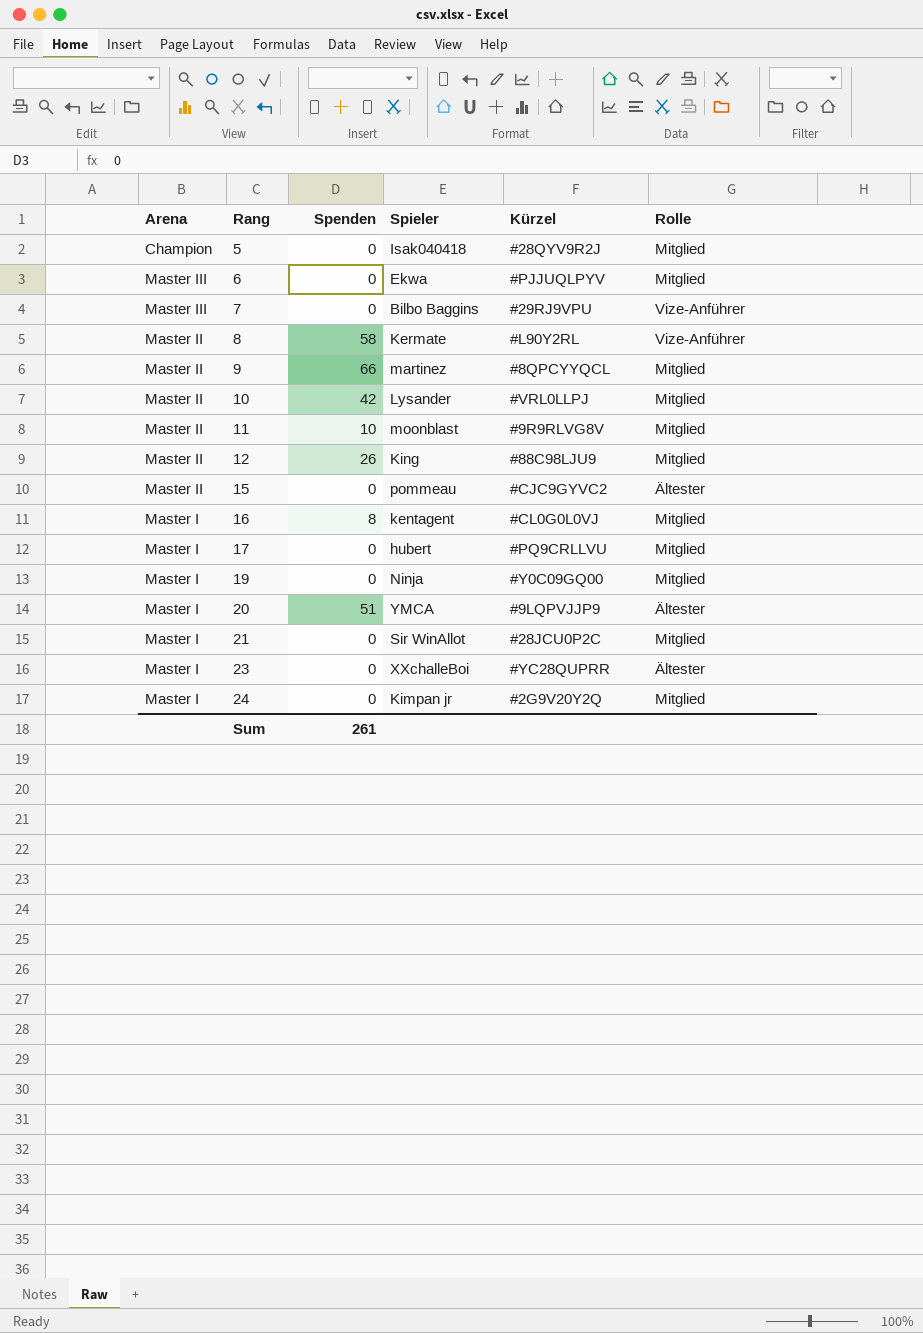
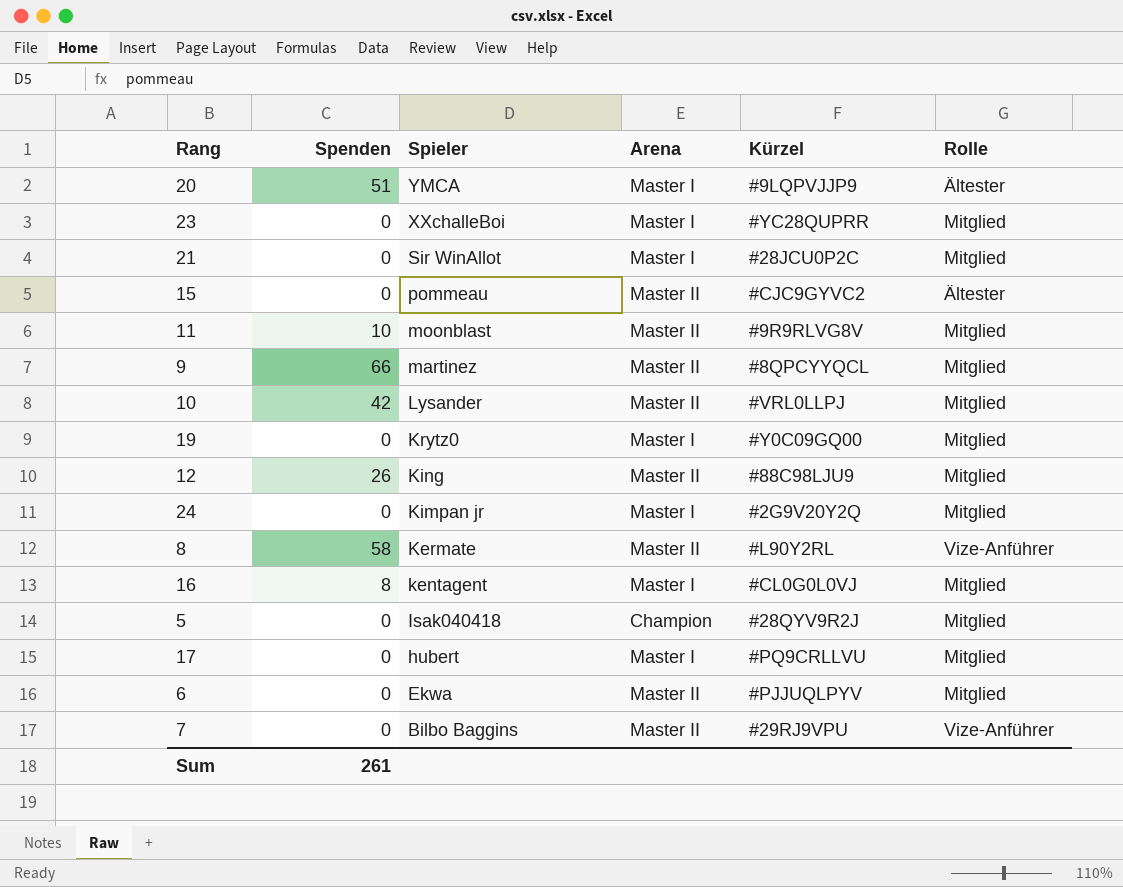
row order: Rang ascending -> Spieler descending
column Arena | position: 1 -> 4
23 | Rolle: Ältester -> Mitglied
19 | Spieler: Ninja -> Krytz0
6 | Arena: Master III -> Master II
7 | Arena: Master III -> Master II

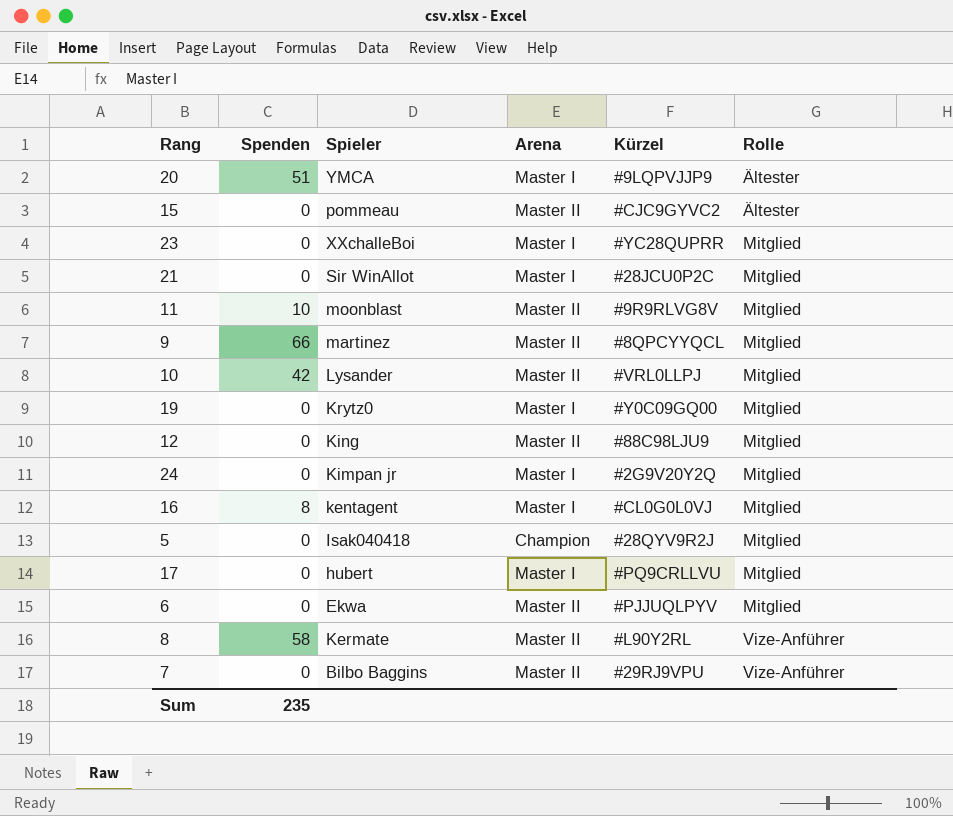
row order: Spieler descending -> Rolle ascending
12 | Spenden: 26 -> 0
Sum | Spenden: 261 -> 235

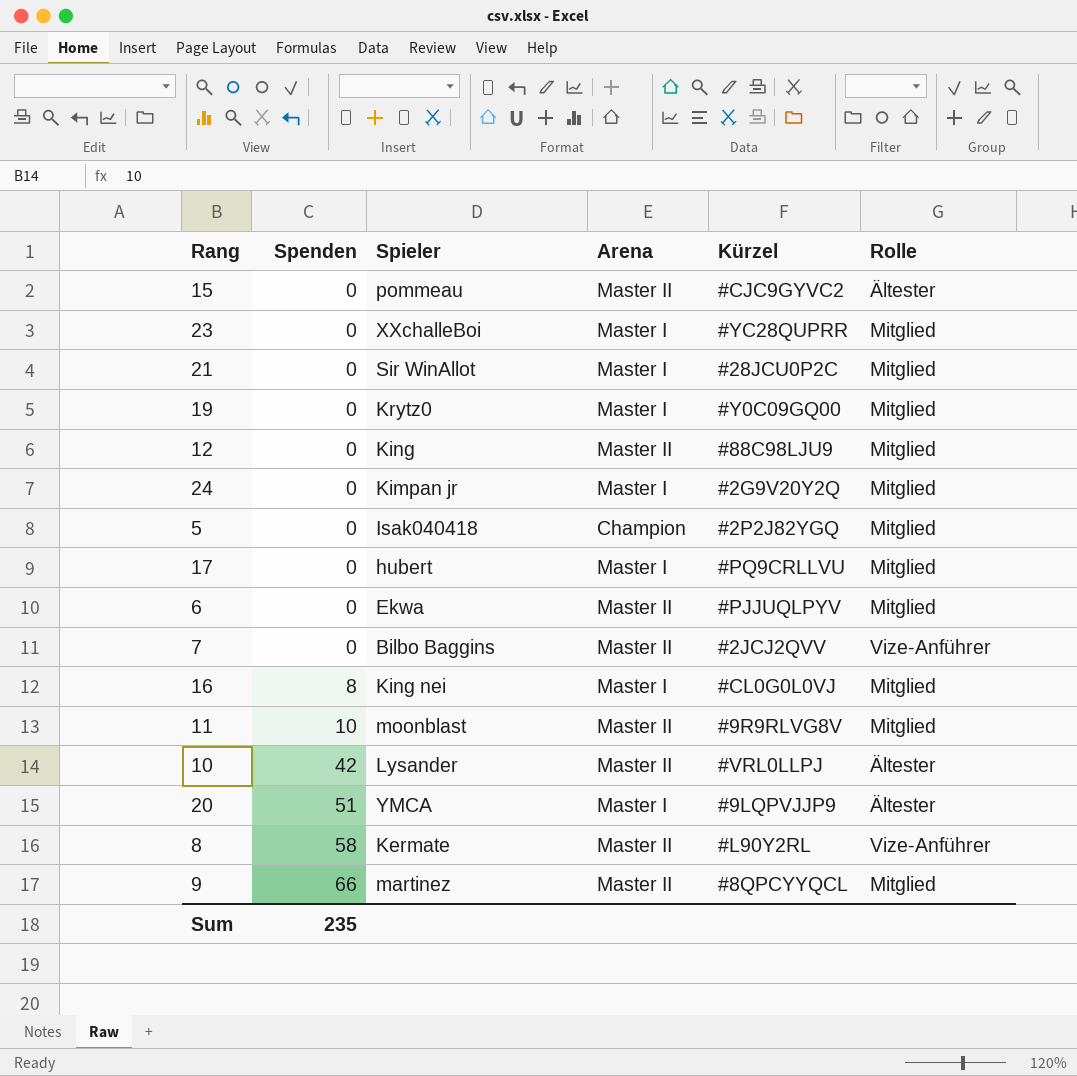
row order: Rolle ascending -> Spenden ascending
5 | Kürzel: #28QYV9R2J -> #2P2J82YGQ
7 | Kürzel: #29RJ9VPU -> #2JCJ2QVV
16 | Spieler: kentagent -> King nei
10 | Rolle: Mitglied -> Ältester

